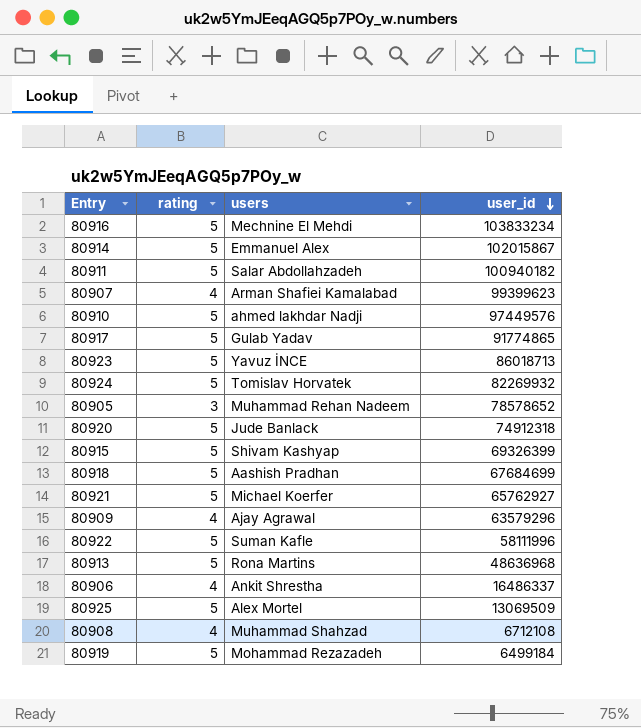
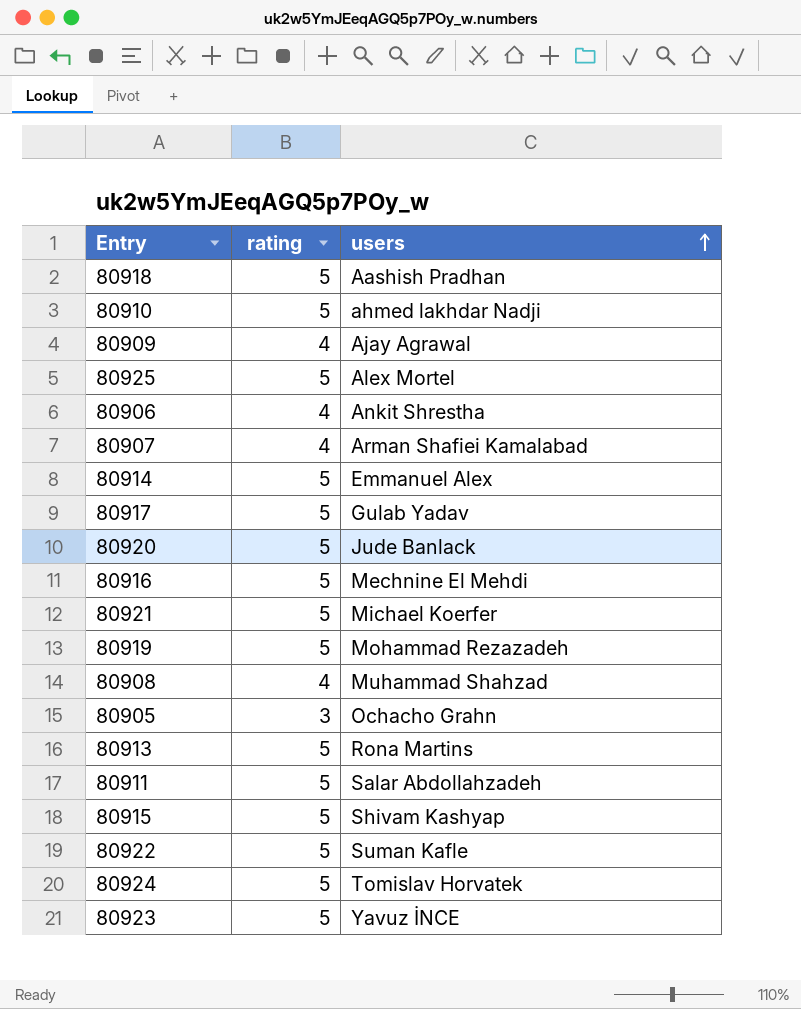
row order: user_id descending -> users ascending
column user_id | position: 4 -> none
80905 | users: Muhammad Rehan Nadeem -> Ochacho Grahn

